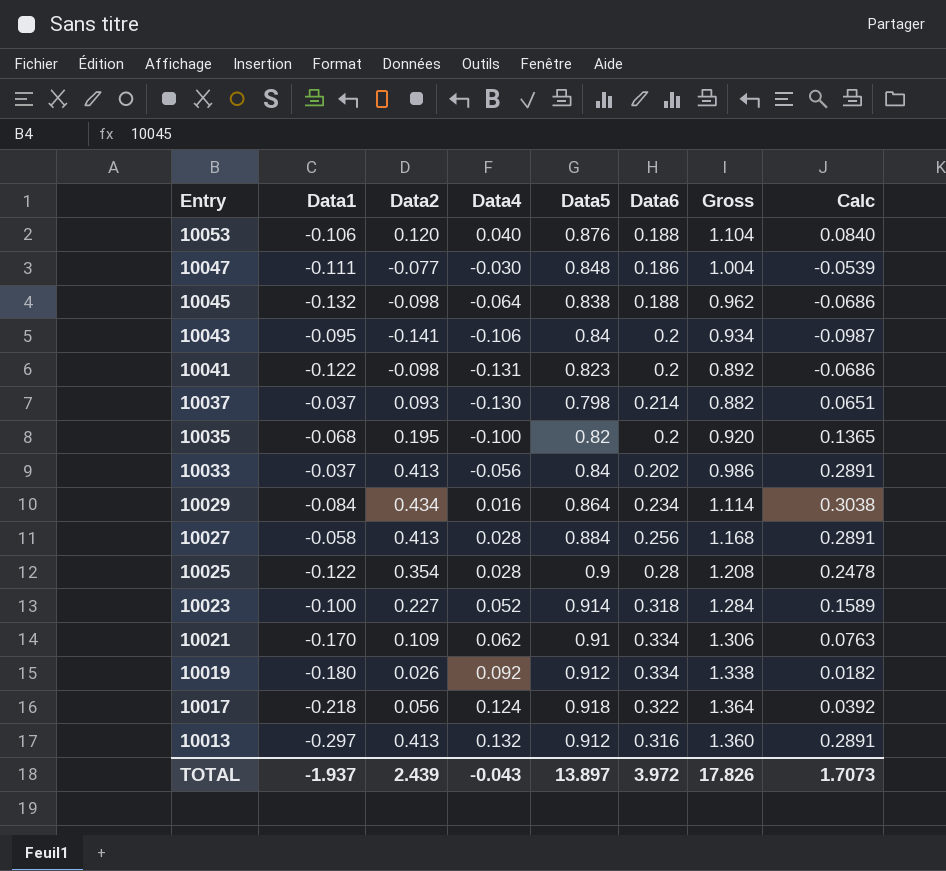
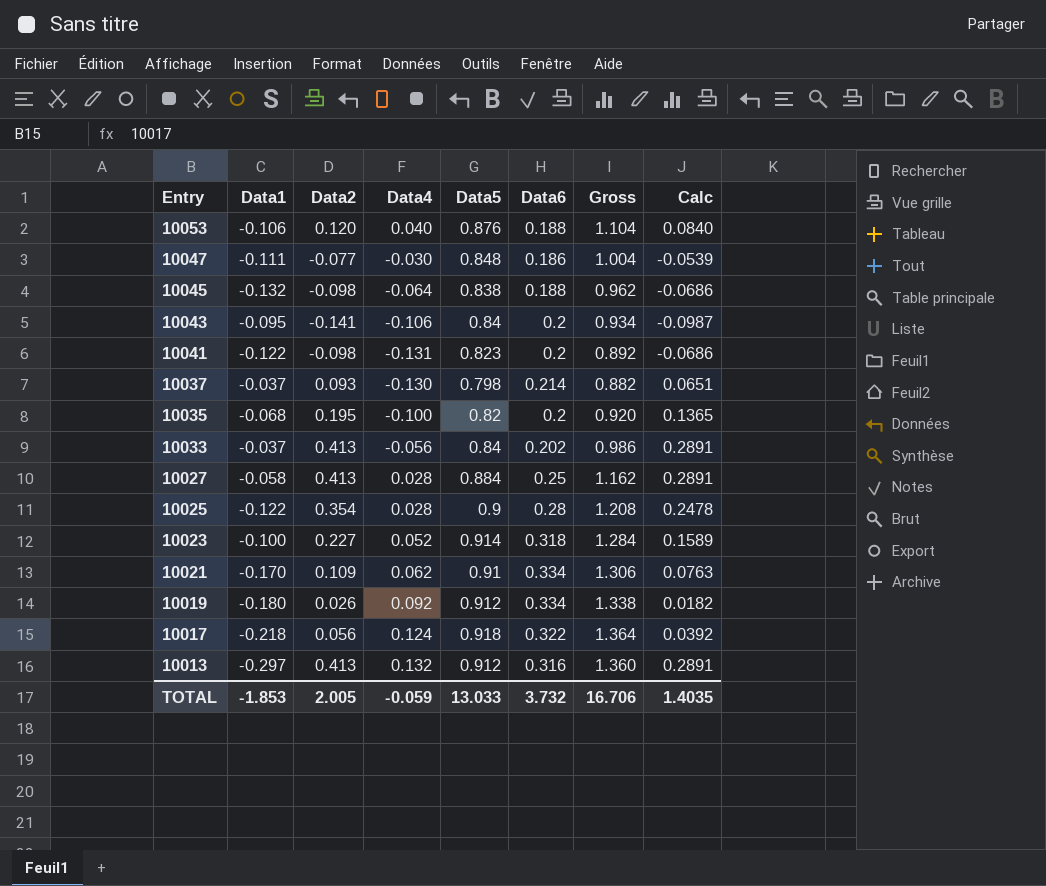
row 10029: -0.084 | 0.434 | 0.016 | 0.864 | 0.234 | 1.114 | 0.3038 -> none
10027 | Data6: 0.256 -> 0.25
10027 | Gross: 1.168 -> 1.162
TOTAL | Data1: -1.937 -> -1.853
TOTAL | Data2: 2.439 -> 2.005
TOTAL | Data4: -0.043 -> -0.059
TOTAL | Data5: 13.897 -> 13.033
TOTAL | Data6: 3.972 -> 3.732
TOTAL | Gross: 17.826 -> 16.706
TOTAL | Calc: 1.7073 -> 1.4035

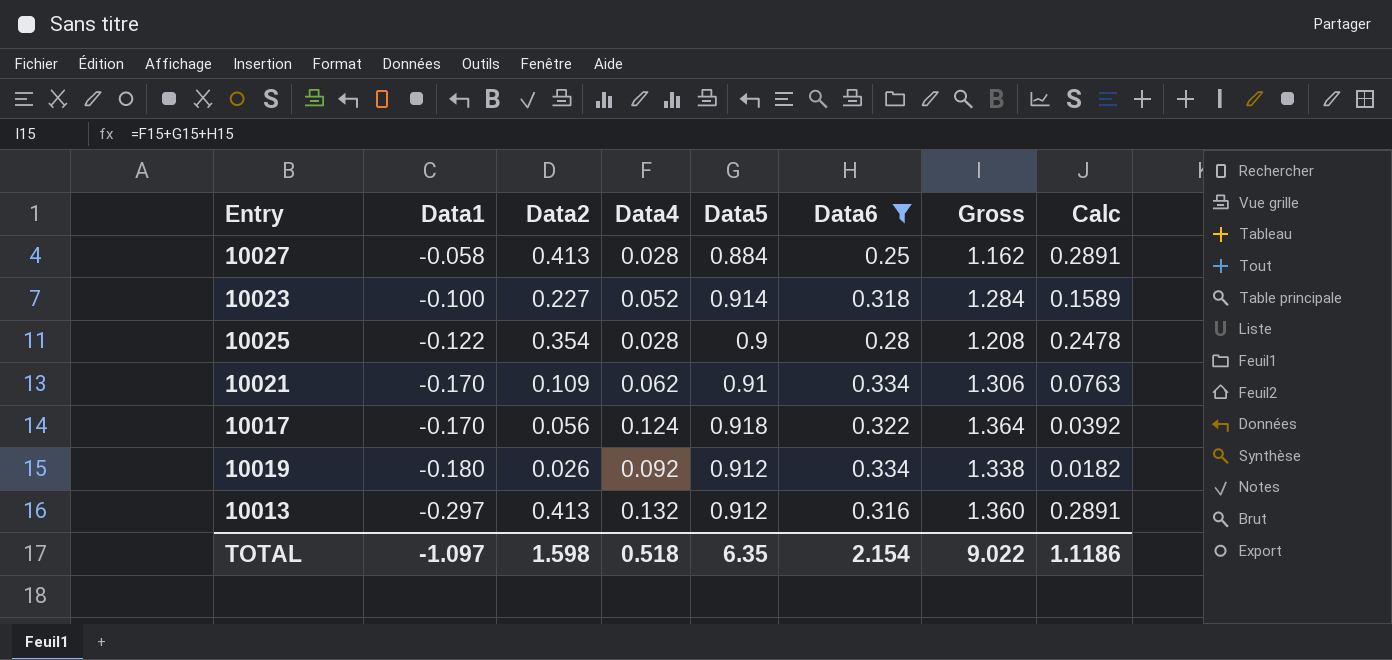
filter: none -> Data6 >= 0.25
row order: Entry descending -> Data1 descending
10017 | Data1: -0.218 -> -0.170
TOTAL | Data1: -1.853 -> -1.097
TOTAL | Data2: 2.005 -> 1.598
TOTAL | Data4: -0.059 -> 0.518
TOTAL | Data5: 13.033 -> 6.35
TOTAL | Data6: 3.732 -> 2.154
TOTAL | Gross: 16.706 -> 9.022
TOTAL | Calc: 1.4035 -> 1.1186

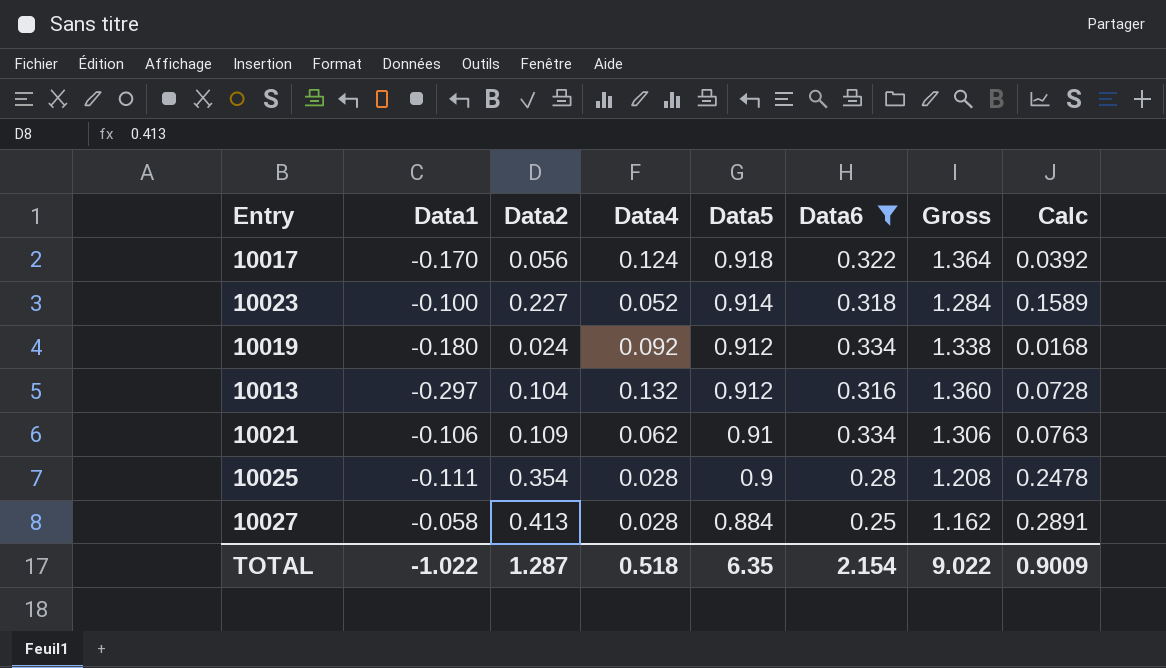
row order: Data1 descending -> Data5 descending
10019 | Data2: 0.026 -> 0.024
10019 | Calc: 0.0182 -> 0.0168
10013 | Data2: 0.413 -> 0.104
10013 | Calc: 0.2891 -> 0.0728
10021 | Data1: -0.170 -> -0.106
10025 | Data1: -0.122 -> -0.111
TOTAL | Data1: -1.097 -> -1.022
TOTAL | Data2: 1.598 -> 1.287
TOTAL | Calc: 1.1186 -> 0.9009

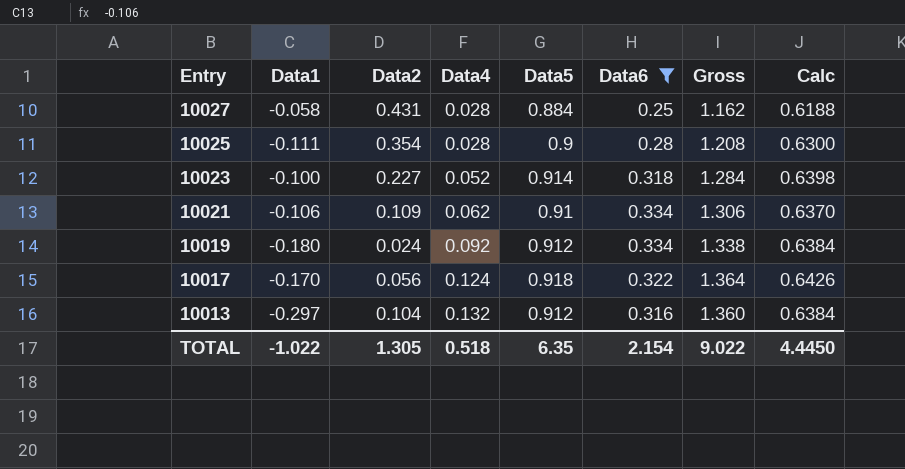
row order: Data5 descending -> Entry descending
column Calc | formula: [Data2] * 0.7 -> [Data5] * 0.7
10027 | Data2: 0.413 -> 0.431
TOTAL | Data2: 1.287 -> 1.305
TOTAL | Calc: 0.9009 -> 4.4450

